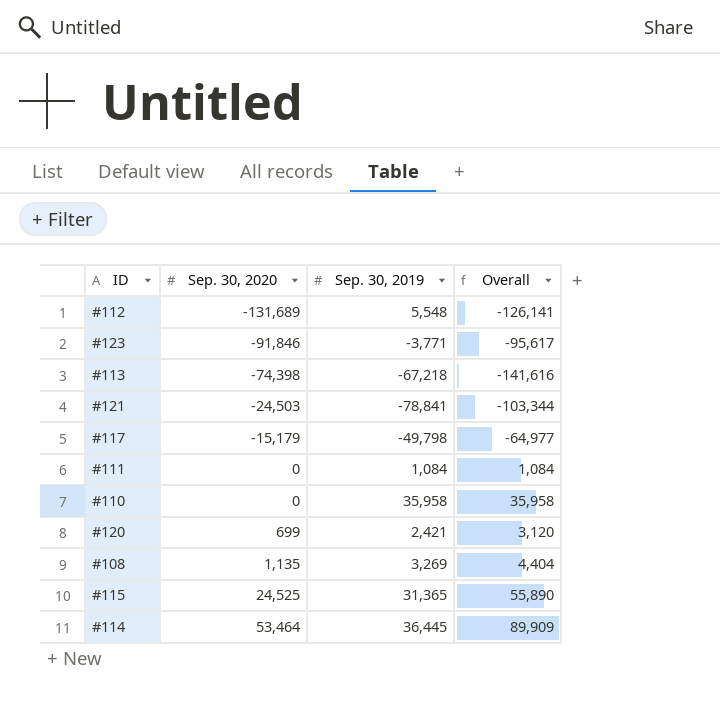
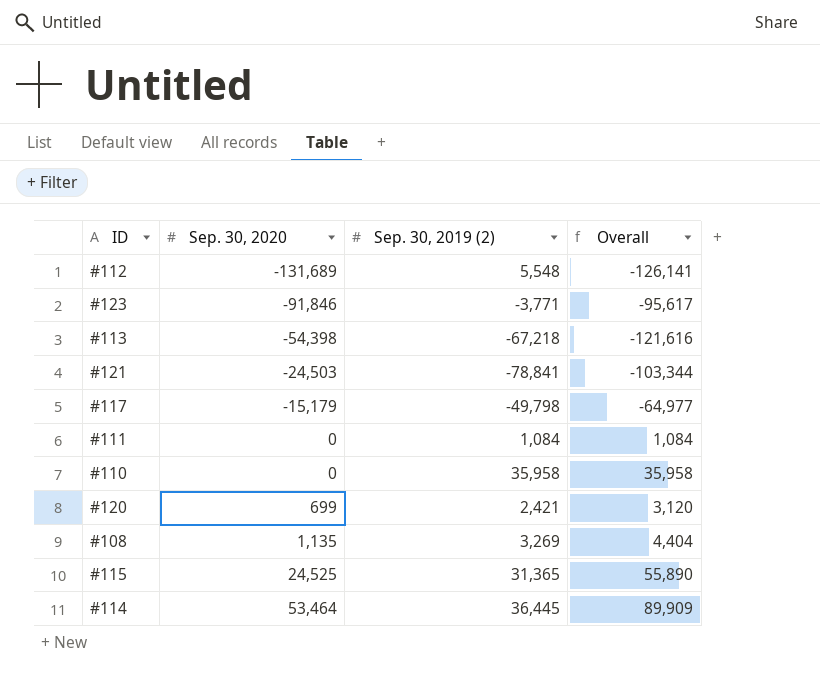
column name: Sep. 30, 2019 -> Sep. 30, 2019 (2)
#113 | Sep. 30, 2020: -74,398 -> -54,398
#113 | Overall: -141,616 -> -121,616

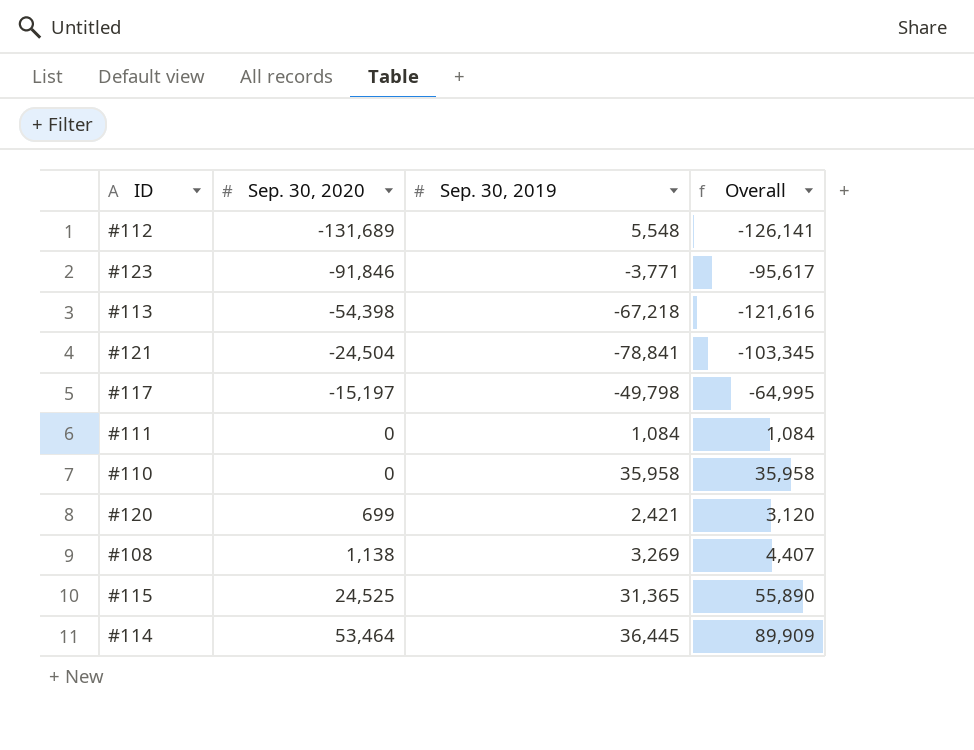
column name: Sep. 30, 2019 (2) -> Sep. 30, 2019
#121 | Sep. 30, 2020: -24,503 -> -24,504
#121 | Overall: -103,344 -> -103,345
#117 | Sep. 30, 2020: -15,179 -> -15,197
#117 | Overall: -64,977 -> -64,995
#108 | Sep. 30, 2020: 1,135 -> 1,138
#108 | Overall: 4,404 -> 4,407

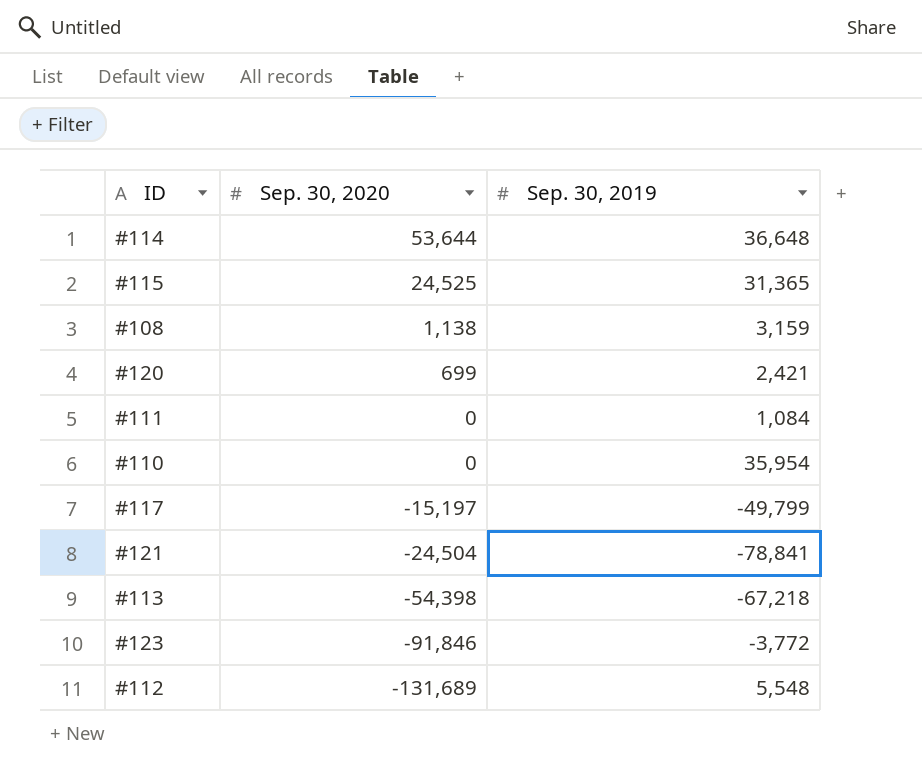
row order: Sep. 30, 2020 ascending -> Sep. 30, 2020 descending
column Overall | formula: [Sep. 30, 2020] + [Sep. 30, 2019] -> none
#114 | Sep. 30, 2020: 53,464 -> 53,644
#114 | Sep. 30, 2019: 36,445 -> 36,648
#108 | Sep. 30, 2019: 3,269 -> 3,159
#110 | Sep. 30, 2019: 35,958 -> 35,954
#117 | Sep. 30, 2019: -49,798 -> -49,799
#123 | Sep. 30, 2019: -3,771 -> -3,772

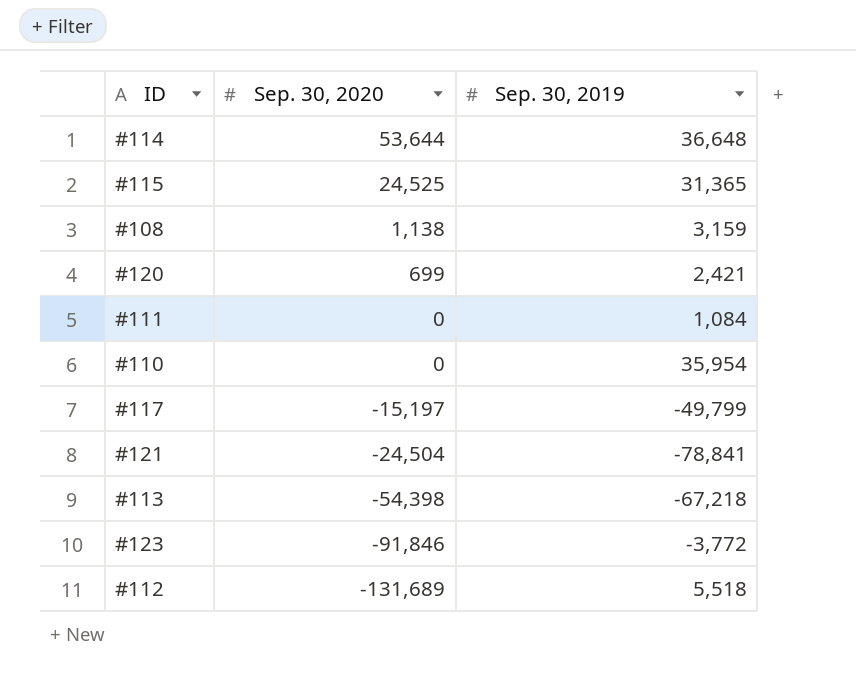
#112 | Sep. 30, 2019: 5,548 -> 5,518

